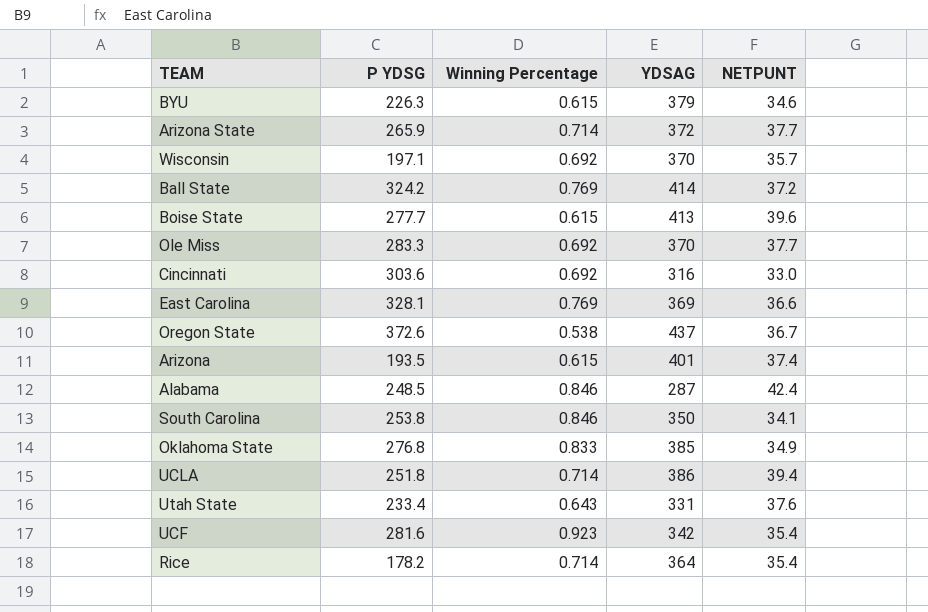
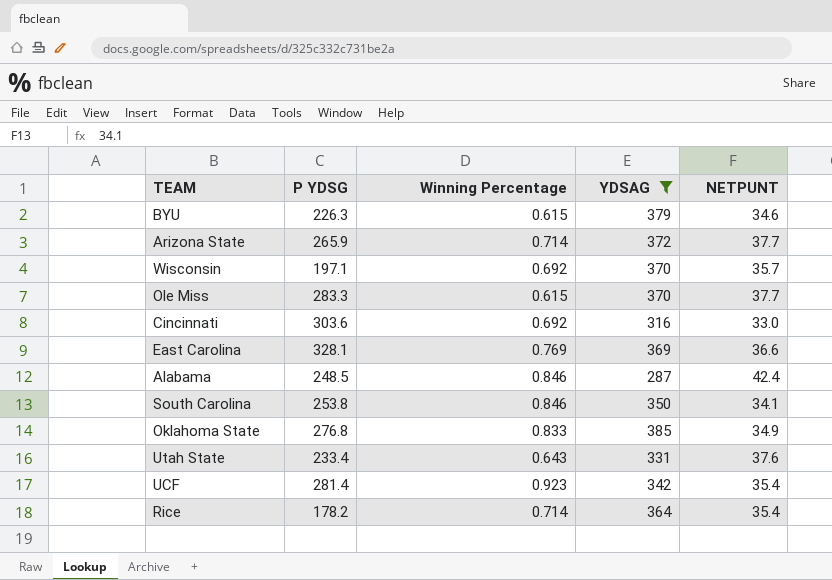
filter: none -> YDSAG <= 385
Ole Miss | Winning Percentage: 0.692 -> 0.615
UCF | P YDSG: 281.6 -> 281.4

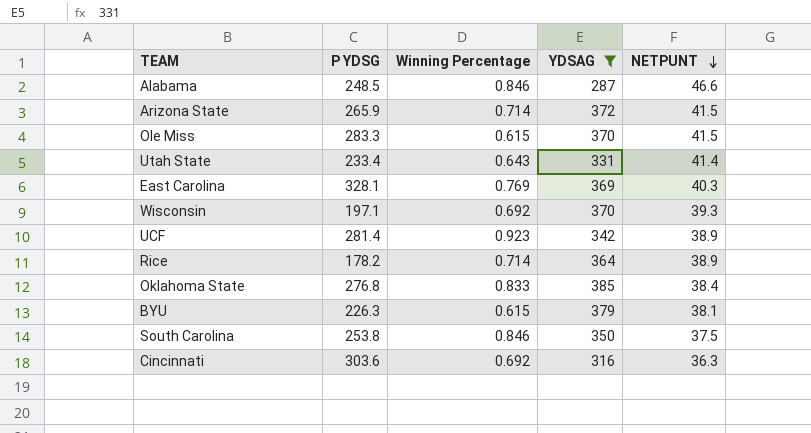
row order: none -> NETPUNT descending
Alabama | NETPUNT: 42.4 -> 46.6
Arizona State | NETPUNT: 37.7 -> 41.5
Ole Miss | NETPUNT: 37.7 -> 41.5
Utah State | NETPUNT: 37.6 -> 41.4
East Carolina | NETPUNT: 36.6 -> 40.3
Wisconsin | NETPUNT: 35.7 -> 39.3
UCF | NETPUNT: 35.4 -> 38.9
Rice | NETPUNT: 35.4 -> 38.9
Oklahoma State | NETPUNT: 34.9 -> 38.4
BYU | NETPUNT: 34.6 -> 38.1
South Carolina | NETPUNT: 34.1 -> 37.5
Cincinnati | NETPUNT: 33.0 -> 36.3

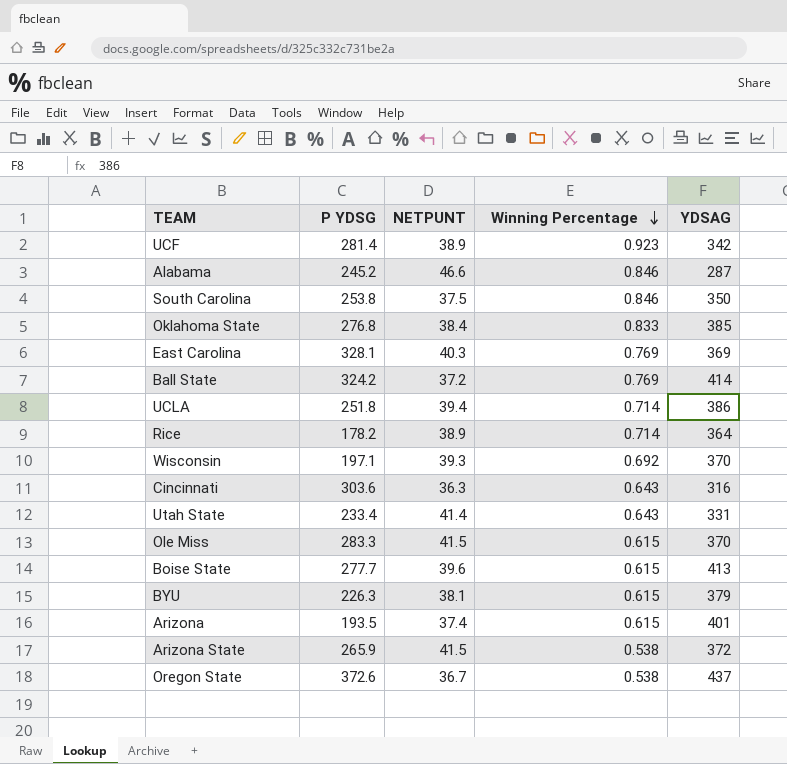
filter: YDSAG <= 385 -> none
row order: NETPUNT descending -> Winning Percentage descending
column NETPUNT | position: 5 -> 3
Alabama | P YDSG: 248.5 -> 245.2
Cincinnati | Winning Percentage: 0.692 -> 0.643
Arizona State | Winning Percentage: 0.714 -> 0.538

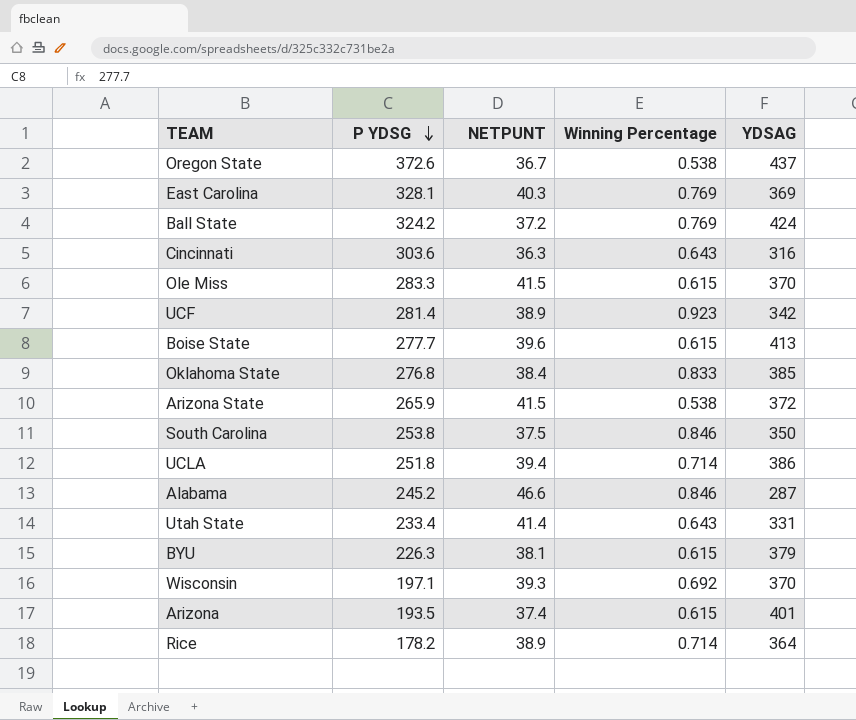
row order: Winning Percentage descending -> P YDSG descending
Ball State | YDSAG: 414 -> 424

